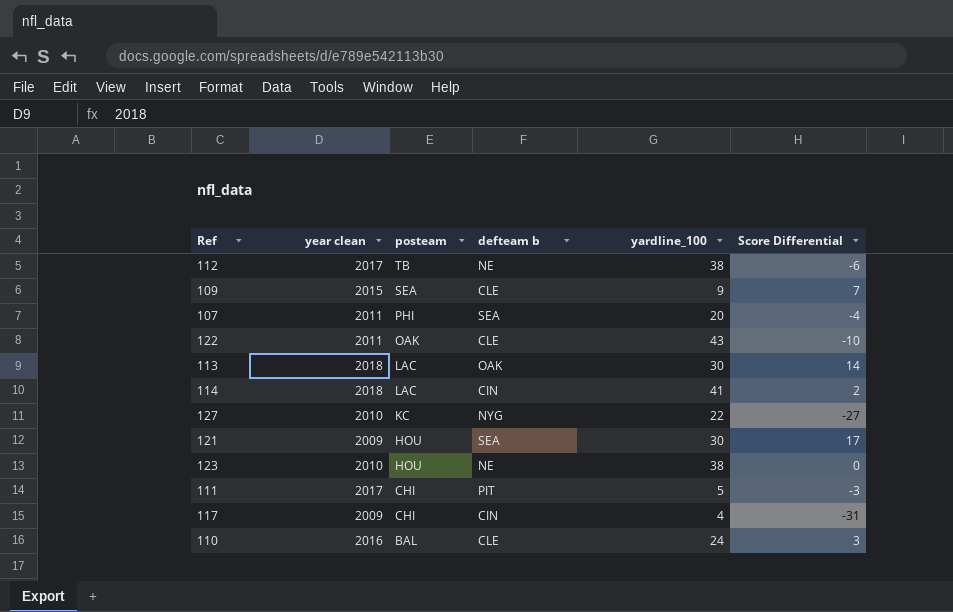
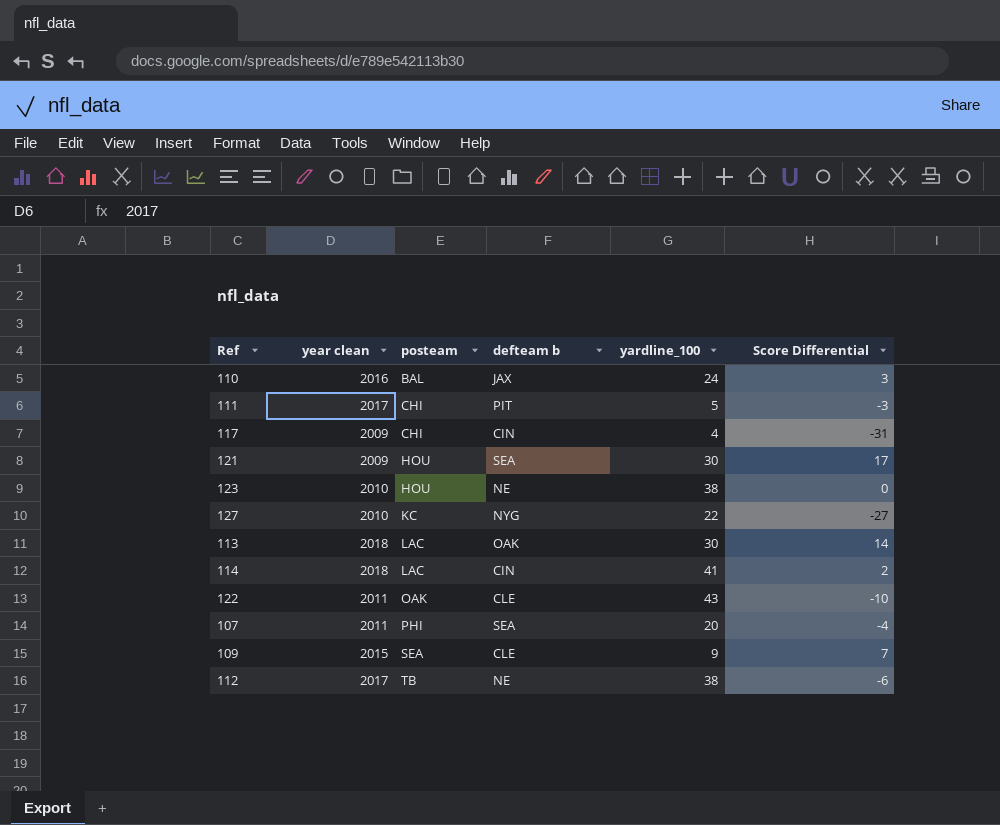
row order: posteam descending -> posteam ascending
110 | defteam b: CLE -> JAX

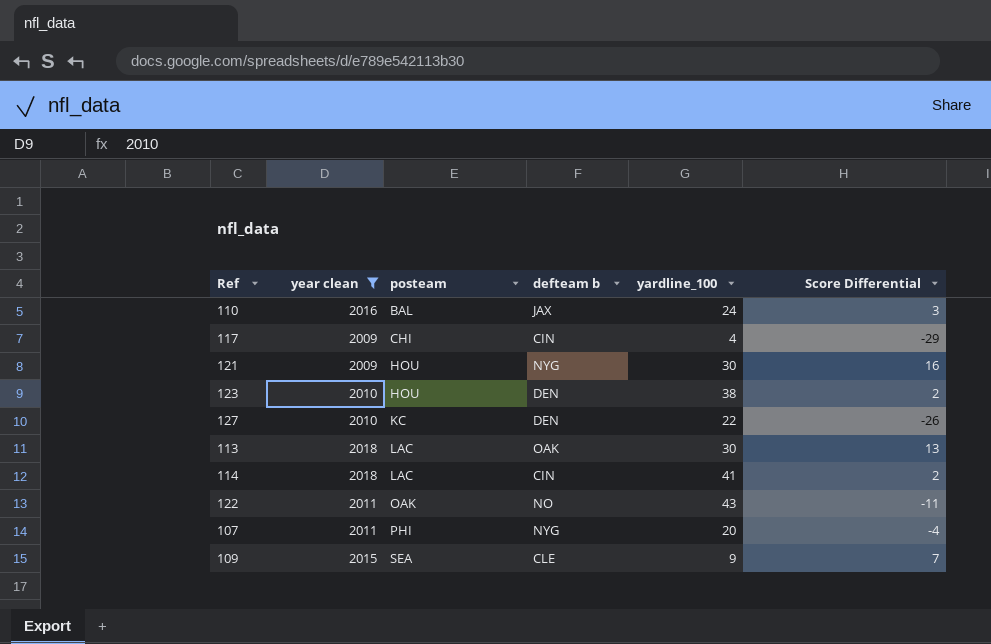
filter: none -> year clean != 2017
117 | Score Differential: -31 -> -29
121 | defteam b: SEA -> NYG
121 | Score Differential: 17 -> 16
123 | defteam b: NE -> DEN
123 | Score Differential: 0 -> 2
127 | defteam b: NYG -> DEN
127 | Score Differential: -27 -> -26
113 | Score Differential: 14 -> 13
122 | defteam b: CLE -> NO
122 | Score Differential: -10 -> -11
107 | defteam b: SEA -> NYG

